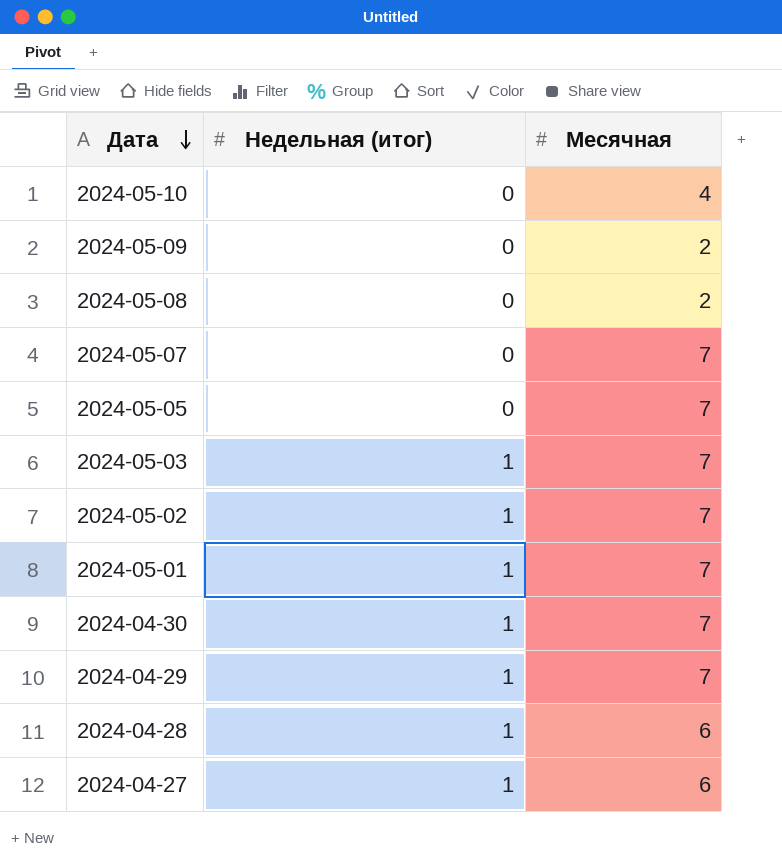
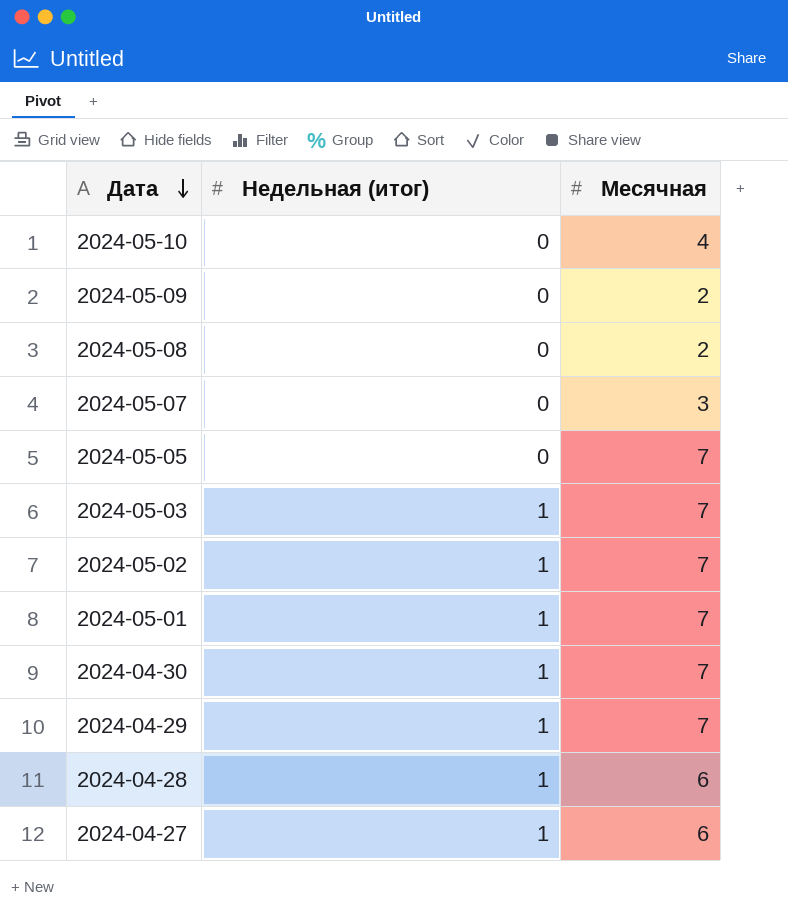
2024-05-07 | Месячная: 7 -> 3

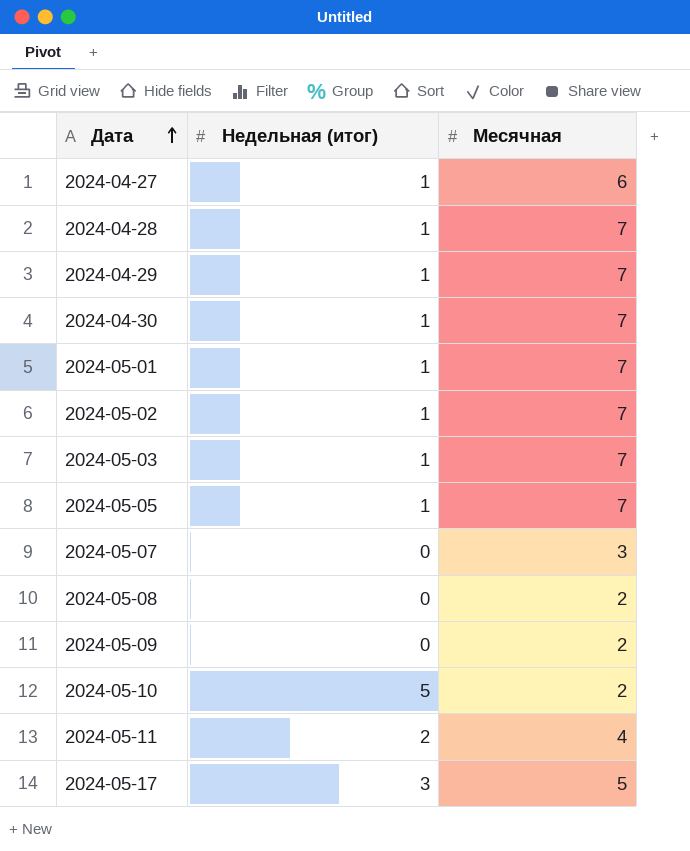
row order: Дата descending -> Дата ascending
2024-04-28 | Месячная: 6 -> 7
2024-05-05 | Недельная (итог): 0 -> 1
2024-05-10 | Недельная (итог): 0 -> 5
2024-05-10 | Месячная: 4 -> 2
row 2024-05-11: none -> 2 | 4
row 2024-05-17: none -> 3 | 5

